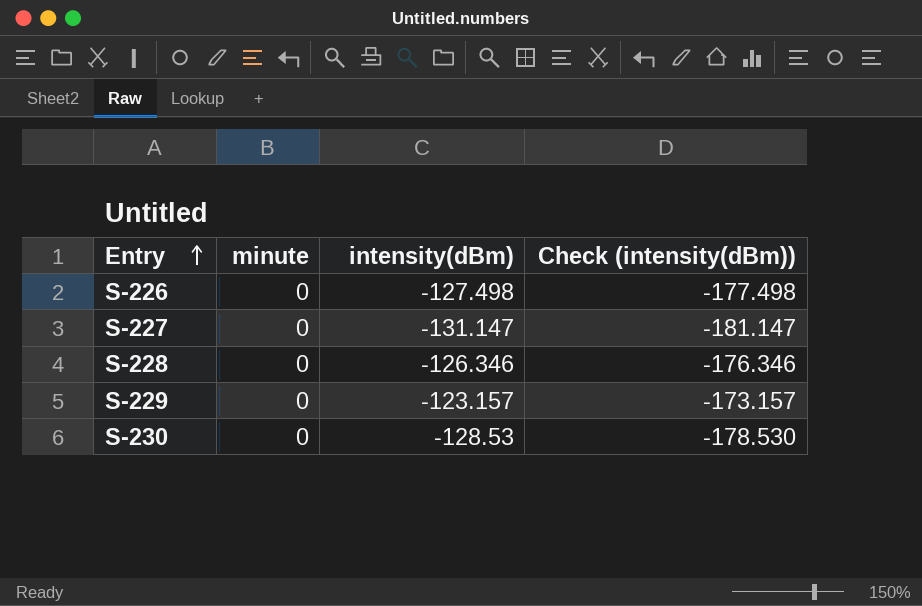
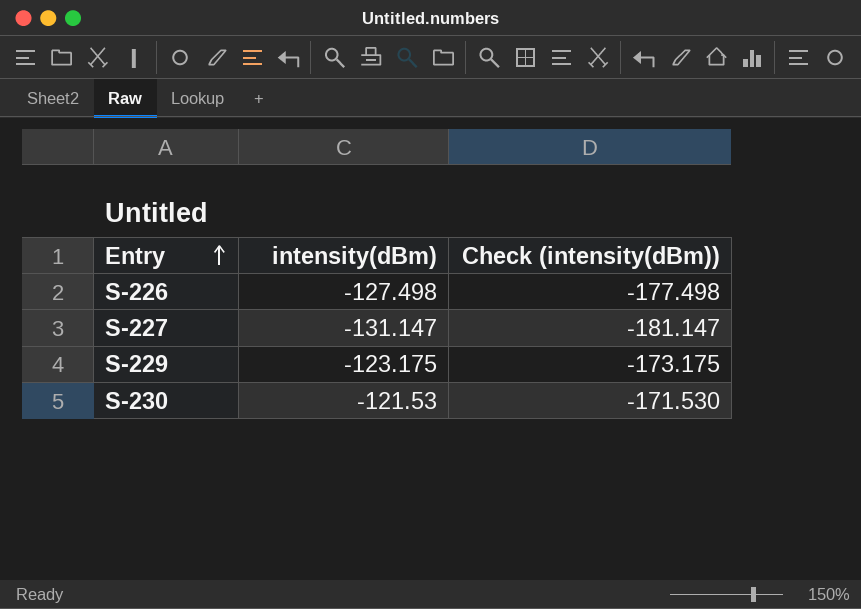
column minute | position: 2 -> none
row S-228: 0 | -126.346 | -176.346 -> none
S-229 | intensity(dBm): -123.157 -> -123.175
S-229 | Check (intensity(dBm)): -173.157 -> -173.175
S-230 | intensity(dBm): -128.53 -> -121.53
S-230 | Check (intensity(dBm)): -178.530 -> -171.530

